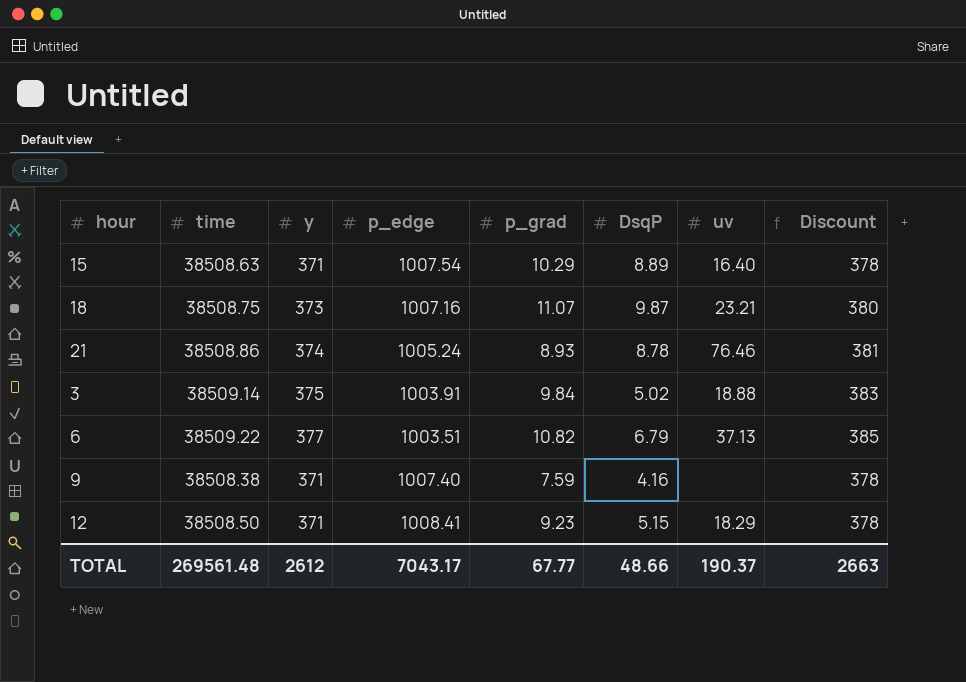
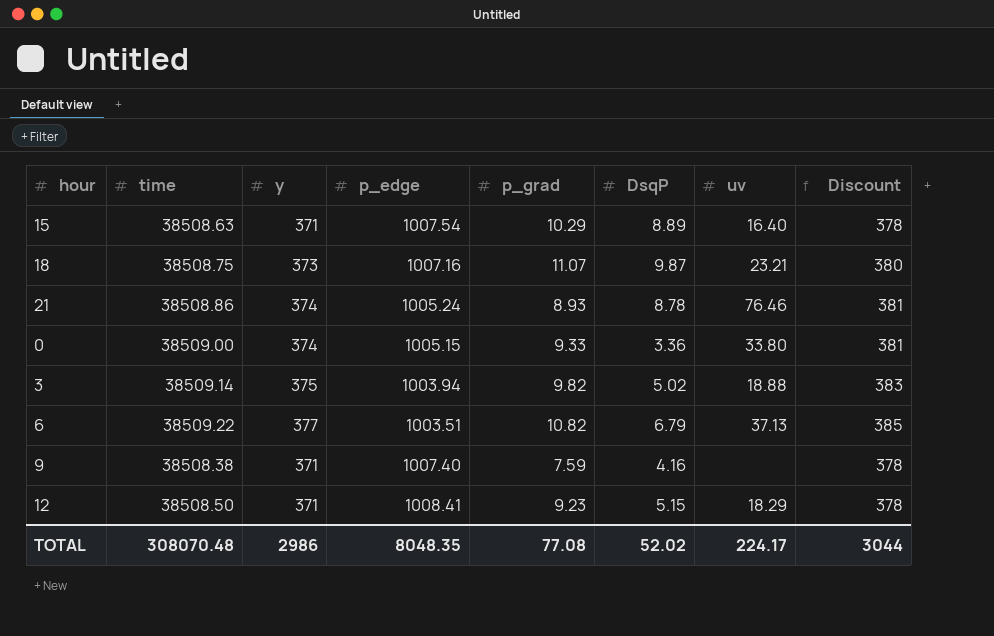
row 0: none -> 38509.00 | 374 | 1005.15 | 9.33 | 3.36 | 33.80 | 381
3 | p_edge: 1003.91 -> 1003.94
3 | p_grad: 9.84 -> 9.82
TOTAL | time: 269561.48 -> 308070.48
TOTAL | y: 2612 -> 2986
TOTAL | p_edge: 7043.17 -> 8048.35
TOTAL | p_grad: 67.77 -> 77.08
TOTAL | DsqP: 48.66 -> 52.02
TOTAL | uv: 190.37 -> 224.17
TOTAL | Discount: 2663 -> 3044

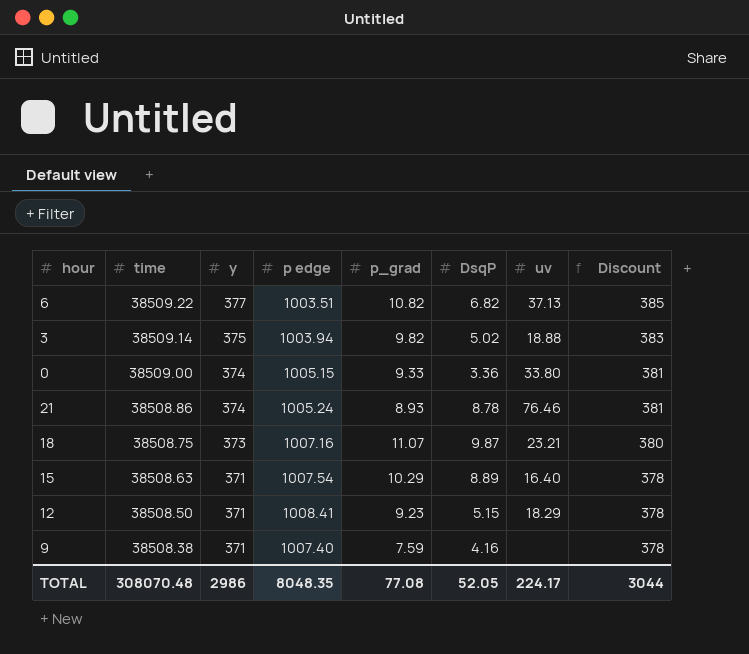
row order: none -> time descending
column name: p_edge -> p edge
6 | DsqP: 6.79 -> 6.82
TOTAL | DsqP: 52.02 -> 52.05

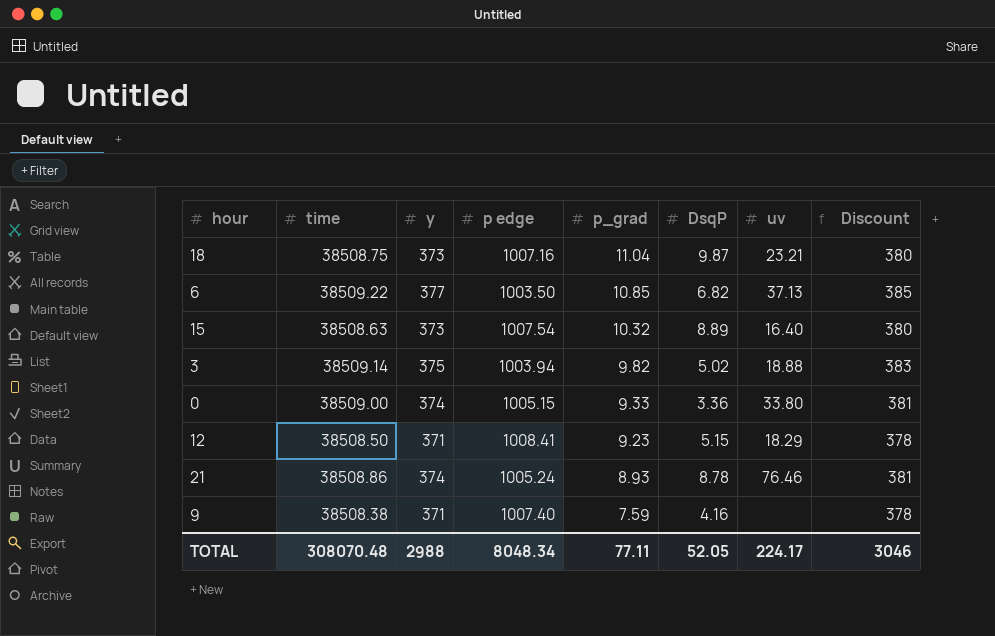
row order: time descending -> p_grad descending
18 | p_grad: 11.07 -> 11.04
6 | p edge: 1003.51 -> 1003.50
6 | p_grad: 10.82 -> 10.85
15 | y: 371 -> 373
15 | p_grad: 10.29 -> 10.32
15 | Discount: 378 -> 380
TOTAL | y: 2986 -> 2988
TOTAL | p edge: 8048.35 -> 8048.34
TOTAL | p_grad: 77.08 -> 77.11
TOTAL | Discount: 3044 -> 3046

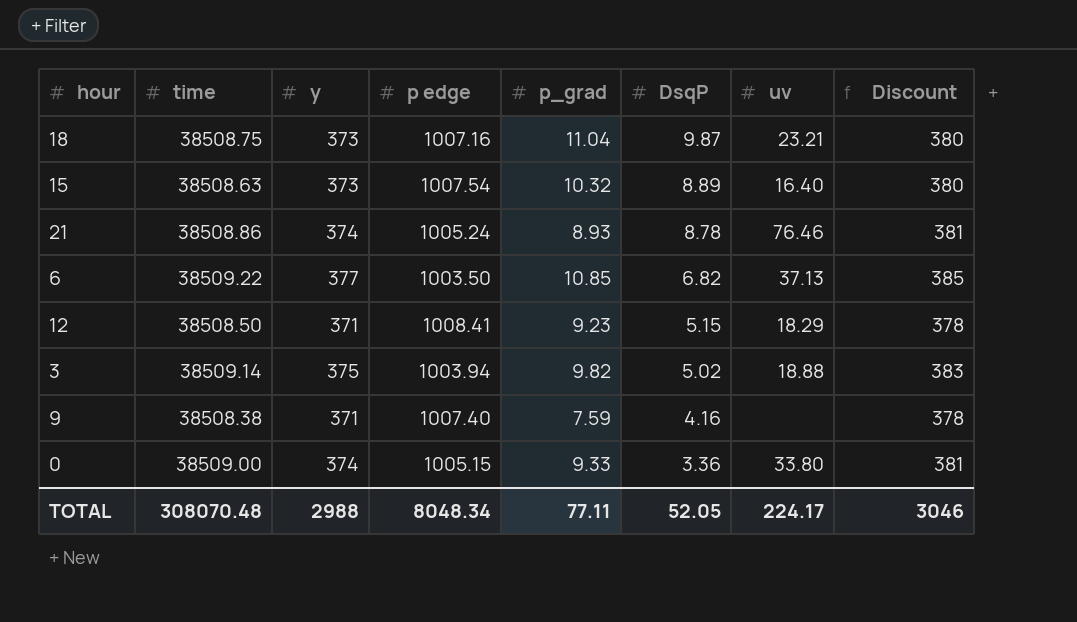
row order: p_grad descending -> DsqP descending

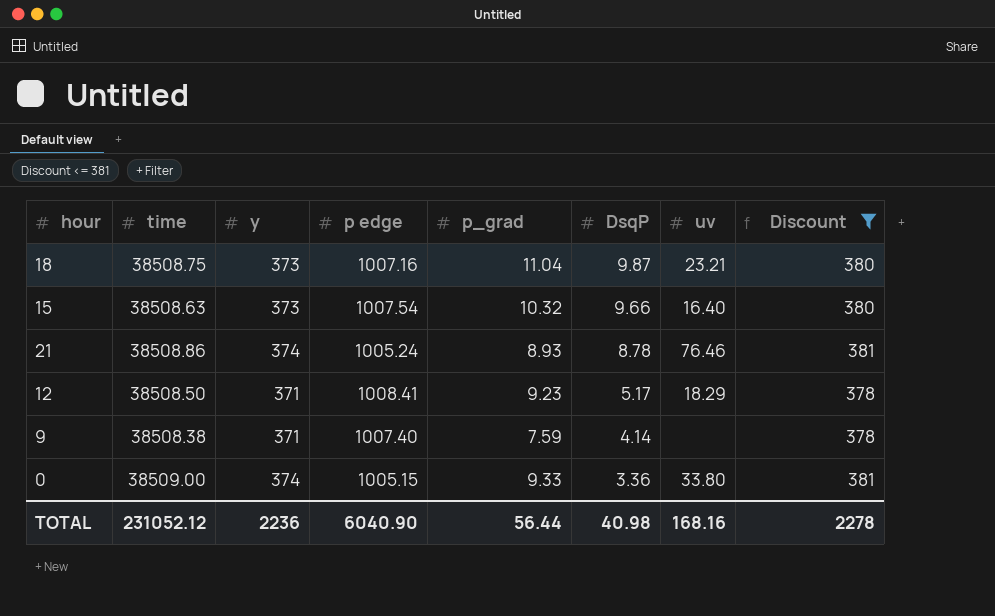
filter: none -> Discount <= 381
15 | DsqP: 8.89 -> 9.66
12 | DsqP: 5.15 -> 5.17
9 | DsqP: 4.16 -> 4.14
TOTAL | time: 308070.48 -> 231052.12
TOTAL | y: 2988 -> 2236
TOTAL | p edge: 8048.34 -> 6040.90
TOTAL | p_grad: 77.11 -> 56.44
TOTAL | DsqP: 52.05 -> 40.98
TOTAL | uv: 224.17 -> 168.16
TOTAL | Discount: 3046 -> 2278

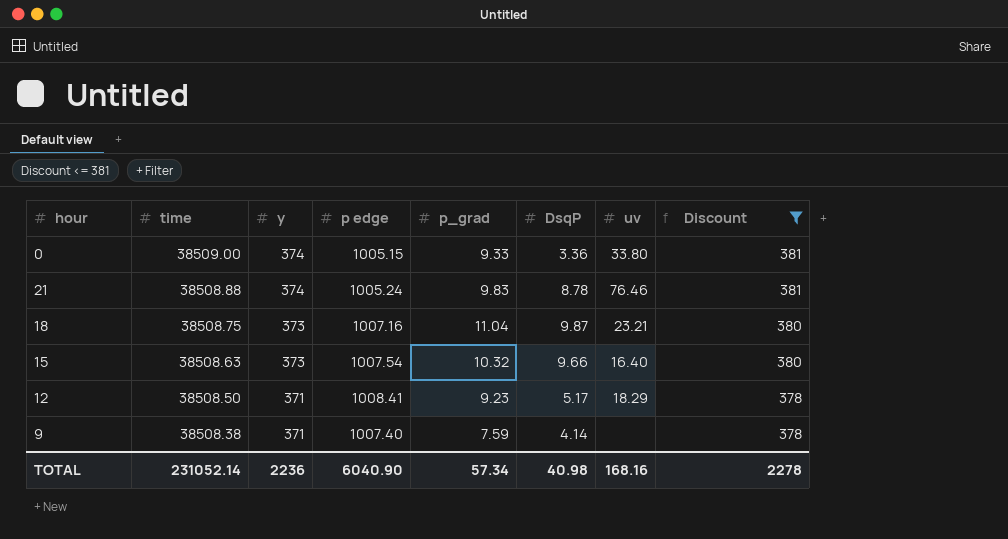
row order: DsqP descending -> time descending
21 | time: 38508.86 -> 38508.88
21 | p_grad: 8.93 -> 9.83
TOTAL | time: 231052.12 -> 231052.14
TOTAL | p_grad: 56.44 -> 57.34

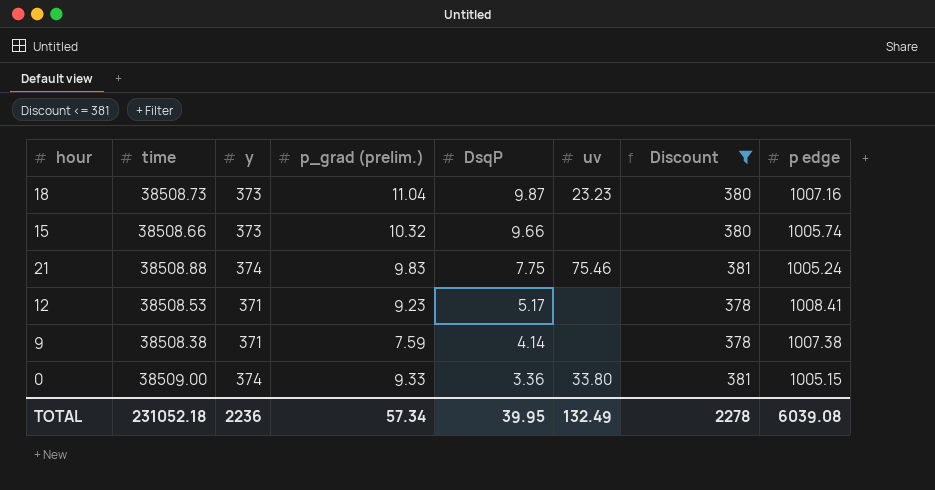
row order: time descending -> DsqP descending
column name: p_grad -> p_grad (prelim.)
column p edge | position: 4 -> 8
18 | time: 38508.75 -> 38508.73
18 | uv: 23.21 -> 23.23
15 | time: 38508.63 -> 38508.66
15 | uv: 16.40 -> none
15 | p edge: 1007.54 -> 1005.74
21 | DsqP: 8.78 -> 7.75
21 | uv: 76.46 -> 75.46
12 | time: 38508.50 -> 38508.53
12 | uv: 18.29 -> none
9 | p edge: 1007.40 -> 1007.38
TOTAL | time: 231052.14 -> 231052.18
TOTAL | DsqP: 40.98 -> 39.95
TOTAL | uv: 168.16 -> 132.49
TOTAL | p edge: 6040.90 -> 6039.08

